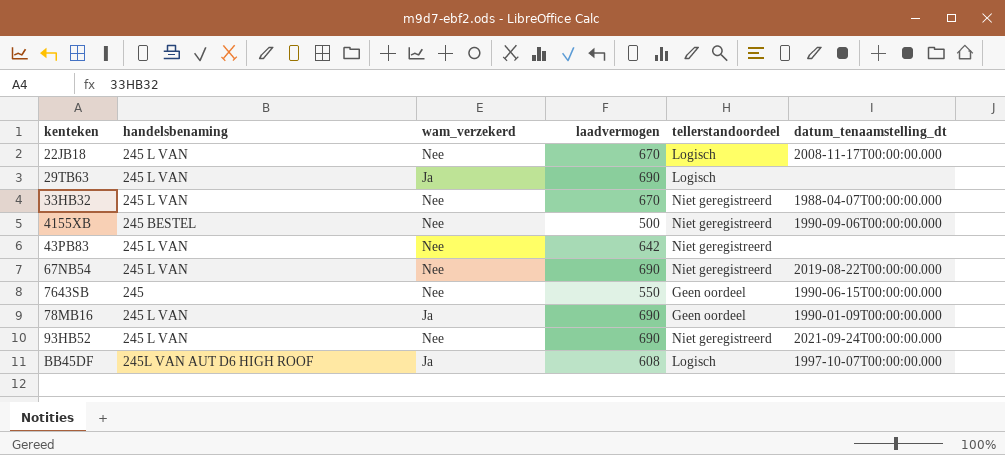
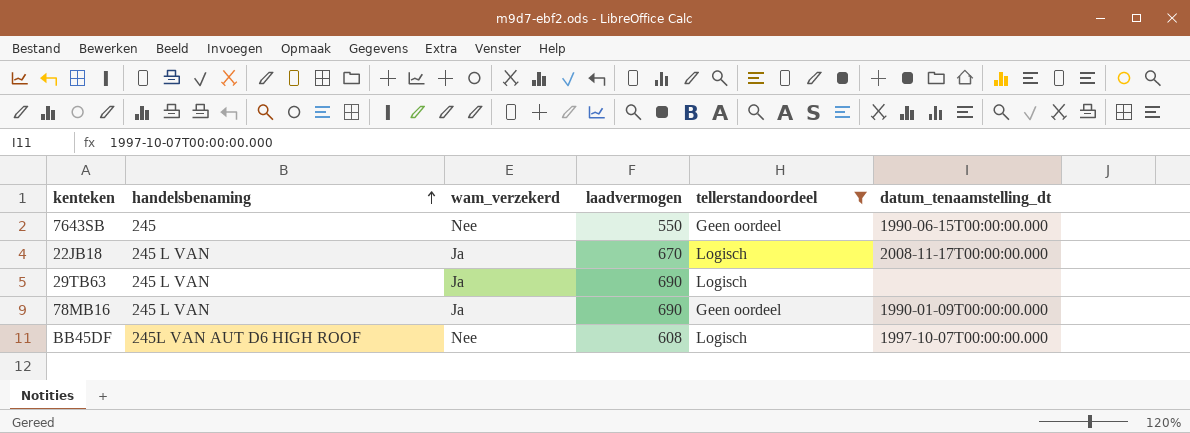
filter: none -> tellerstandoordeel != Niet geregistreerd
row order: none -> handelsbenaming ascending
22JB18 | wam_verzekerd: Nee -> Ja
BB45DF | wam_verzekerd: Ja -> Nee

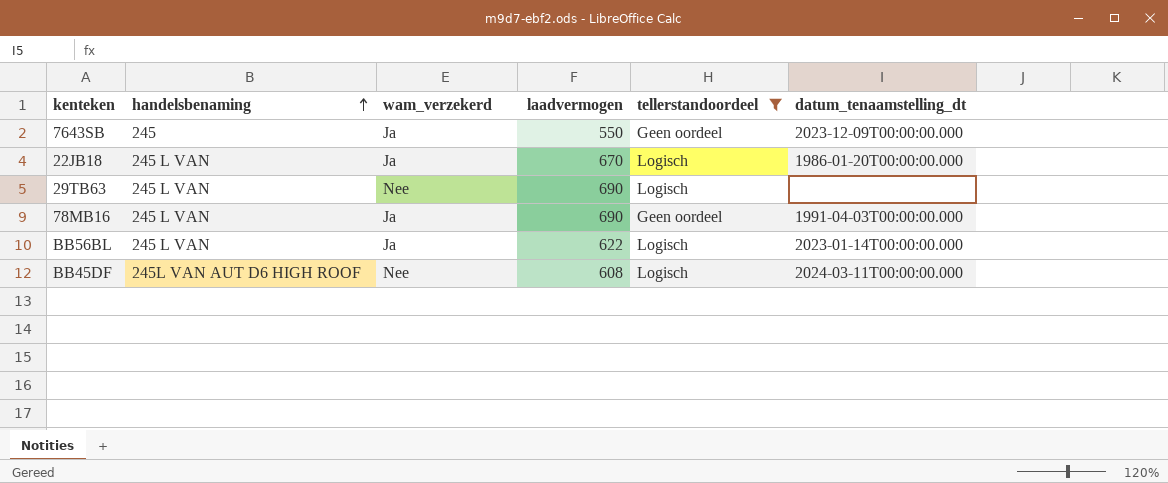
7643SB | wam_verzekerd: Nee -> Ja
7643SB | datum_tenaamstelling_dt: 1990-06-15T00:00:00.000 -> 2023-12-09T00:00:00.000
22JB18 | datum_tenaamstelling_dt: 2008-11-17T00:00:00.000 -> 1986-01-20T00:00:00.000
29TB63 | wam_verzekerd: Ja -> Nee
78MB16 | datum_tenaamstelling_dt: 1990-01-09T00:00:00.000 -> 1991-04-03T00:00:00.000
row BB56BL: none -> 245 L VAN | Ja | 622 | Logisch | 2023-01-14T00:00:00.000
BB45DF | datum_tenaamstelling_dt: 1997-10-07T00:00:00.000 -> 2024-03-11T00:00:00.000

